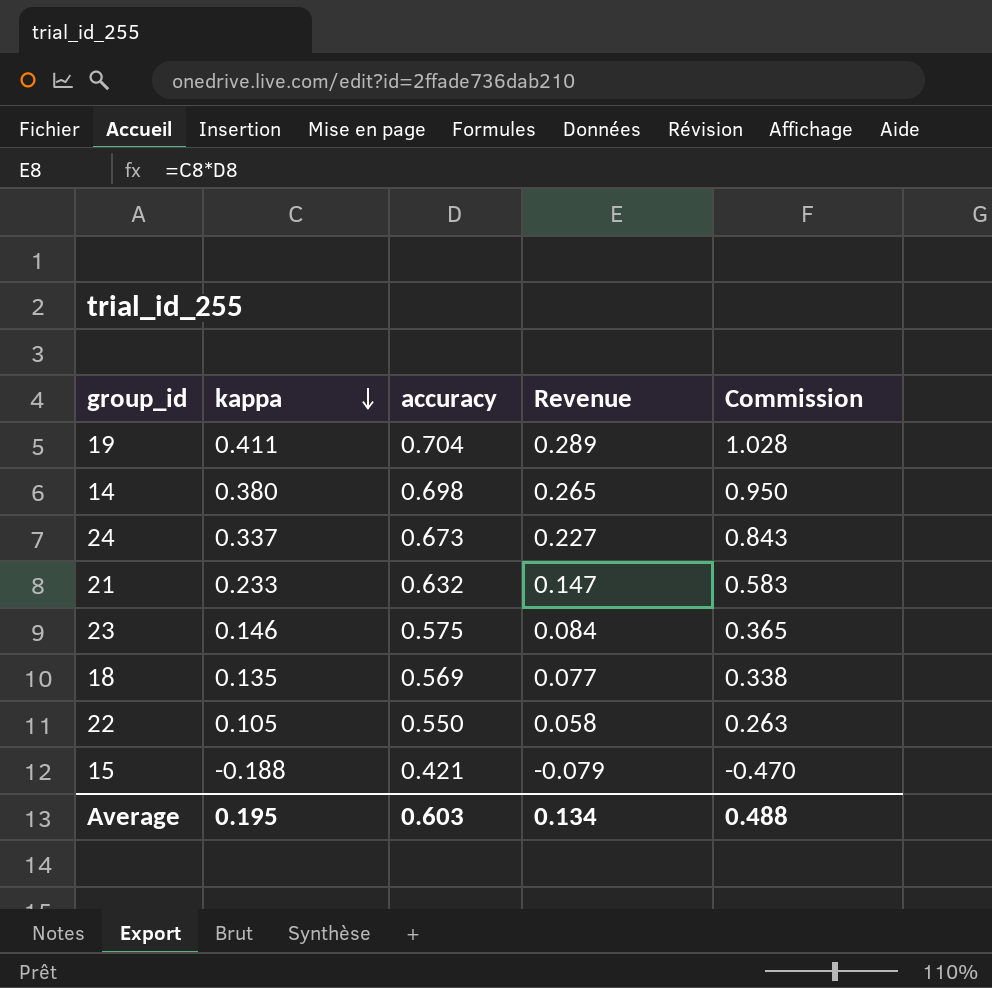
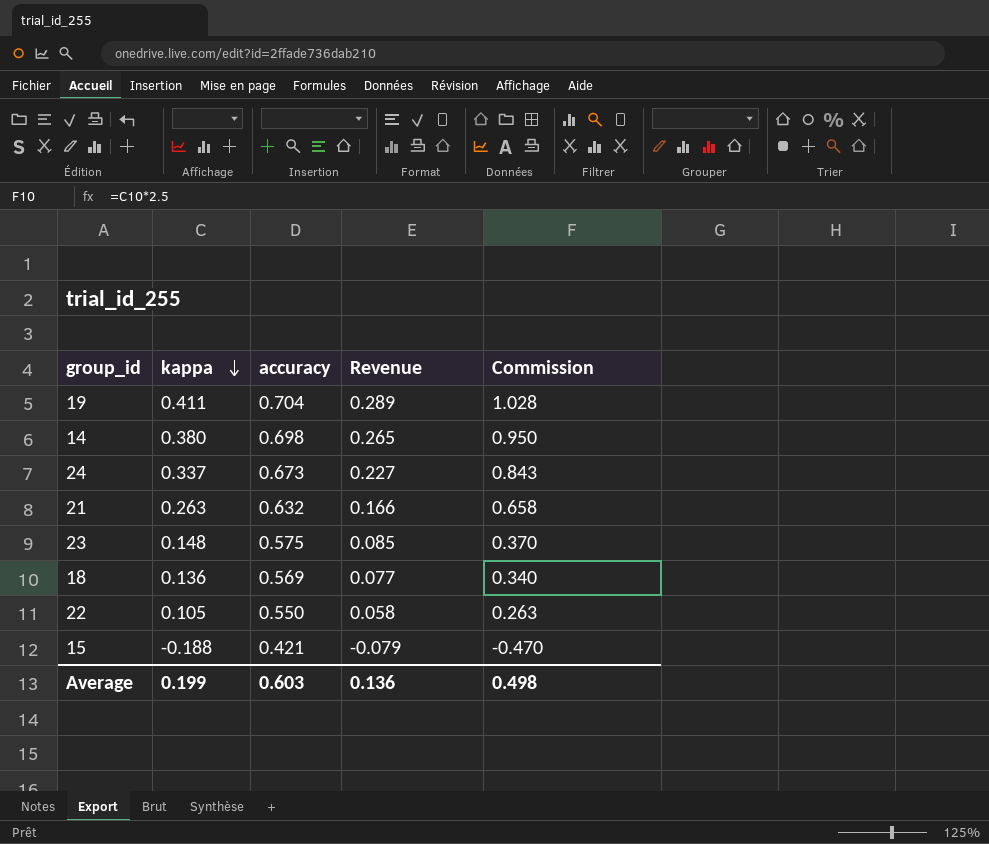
21 | kappa: 0.233 -> 0.263
21 | Revenue: 0.147 -> 0.166
21 | Commission: 0.583 -> 0.658
23 | kappa: 0.146 -> 0.148
23 | Revenue: 0.084 -> 0.085
23 | Commission: 0.365 -> 0.370
18 | kappa: 0.135 -> 0.136
18 | Commission: 0.338 -> 0.340
Average | kappa: 0.195 -> 0.199
Average | Revenue: 0.134 -> 0.136
Average | Commission: 0.488 -> 0.498

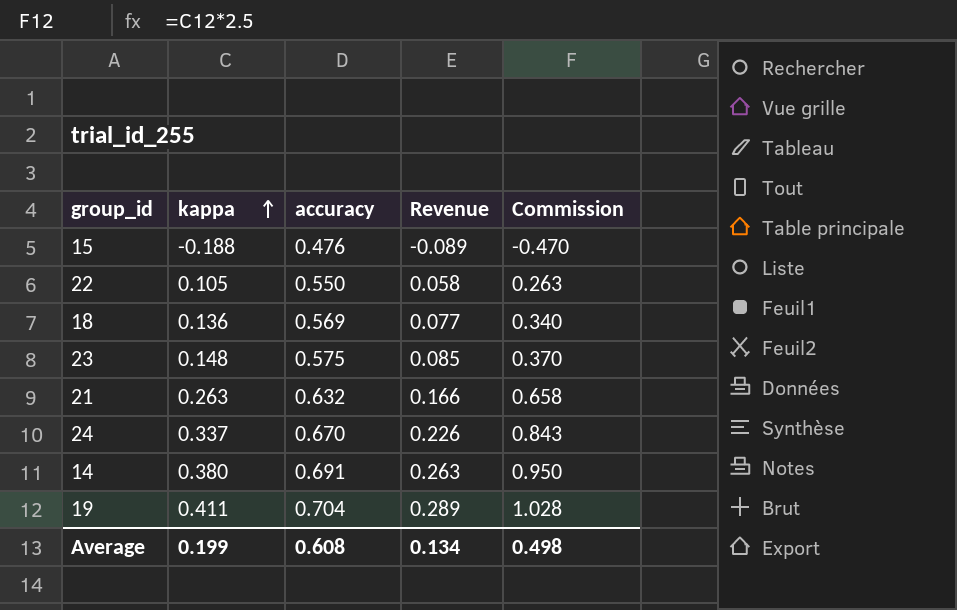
row order: kappa descending -> kappa ascending
15 | accuracy: 0.421 -> 0.476
15 | Revenue: -0.079 -> -0.089
24 | accuracy: 0.673 -> 0.670
24 | Revenue: 0.227 -> 0.226
14 | accuracy: 0.698 -> 0.691
14 | Revenue: 0.265 -> 0.263
Average | accuracy: 0.603 -> 0.608
Average | Revenue: 0.136 -> 0.134

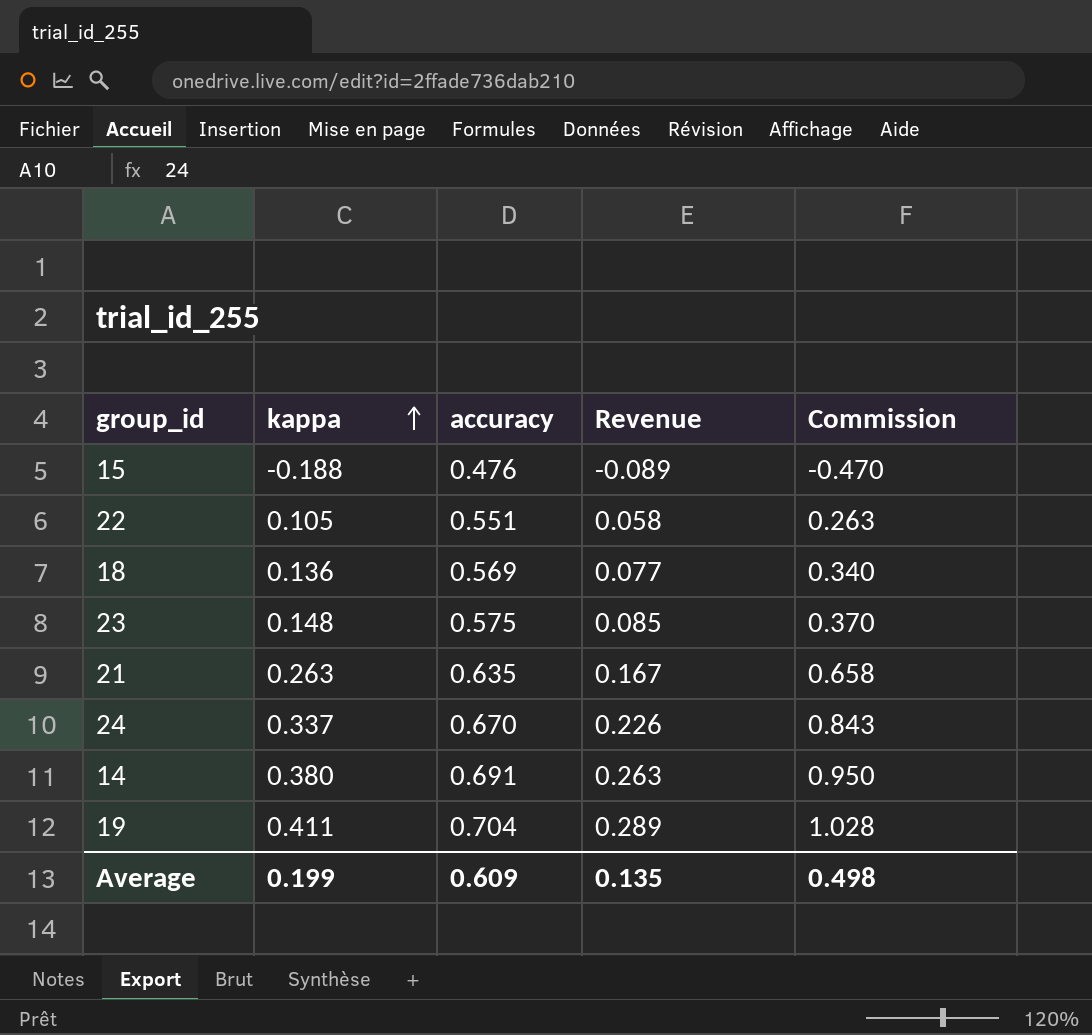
22 | accuracy: 0.550 -> 0.551
21 | accuracy: 0.632 -> 0.635
21 | Revenue: 0.166 -> 0.167
Average | accuracy: 0.608 -> 0.609
Average | Revenue: 0.134 -> 0.135

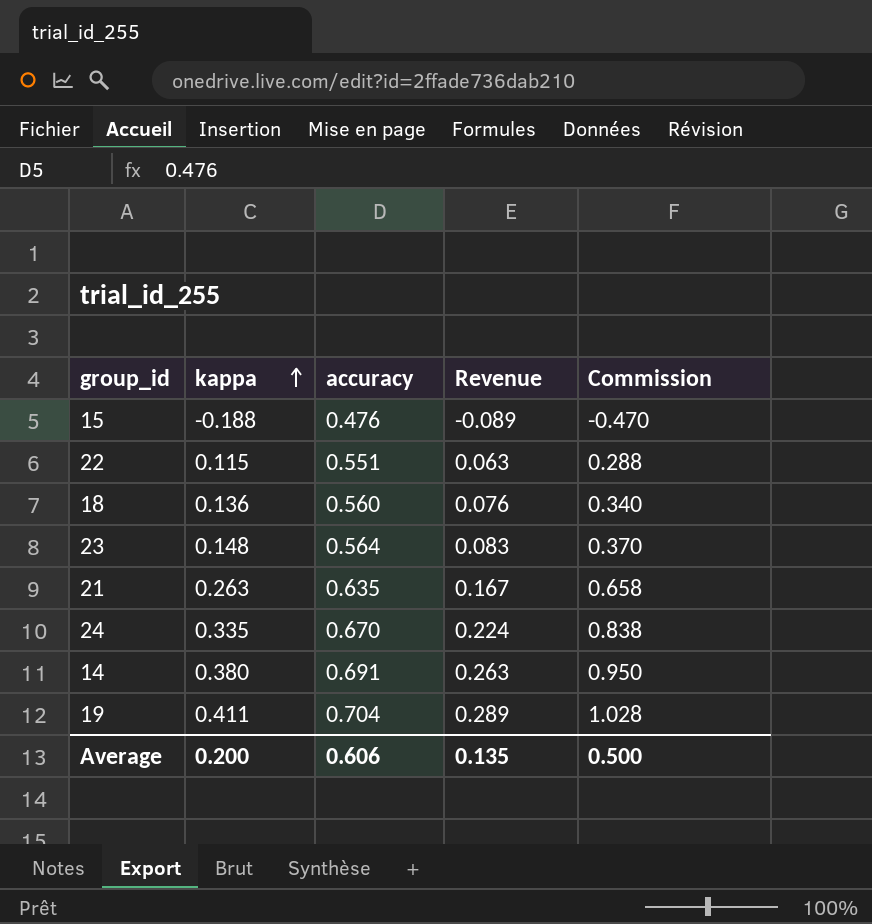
22 | kappa: 0.105 -> 0.115
22 | Revenue: 0.058 -> 0.063
22 | Commission: 0.263 -> 0.288
18 | accuracy: 0.569 -> 0.560
18 | Revenue: 0.077 -> 0.076
23 | accuracy: 0.575 -> 0.564
23 | Revenue: 0.085 -> 0.083
24 | kappa: 0.337 -> 0.335
24 | Revenue: 0.226 -> 0.224
24 | Commission: 0.843 -> 0.838
Average | kappa: 0.199 -> 0.200
Average | accuracy: 0.609 -> 0.606
Average | Commission: 0.498 -> 0.500

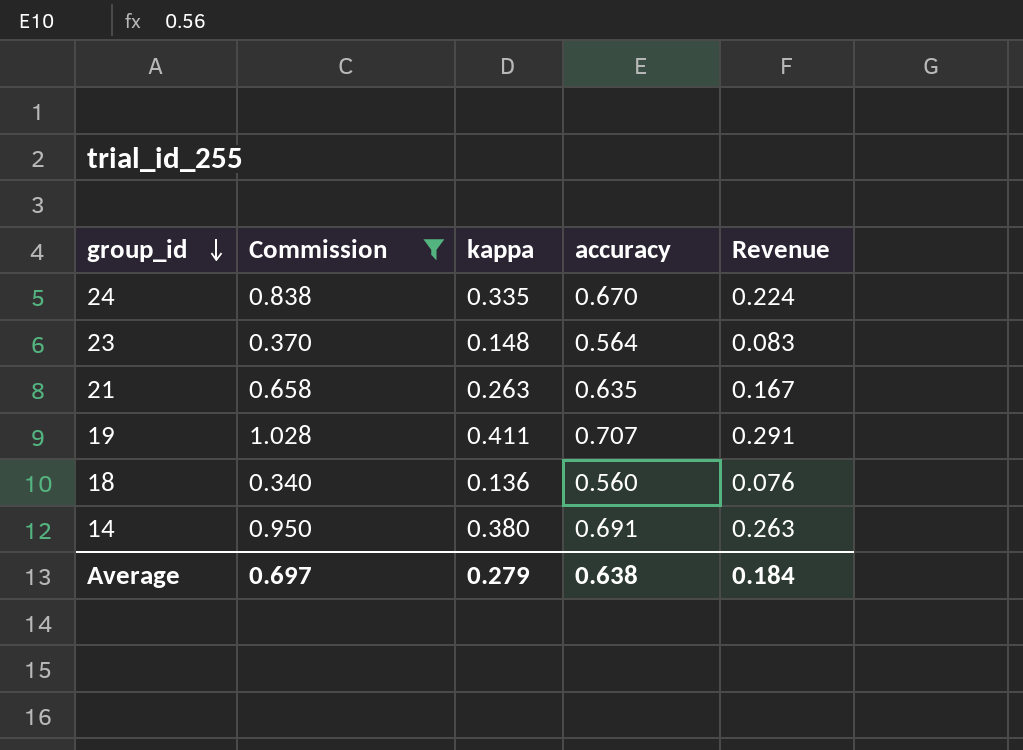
filter: none -> Commission >= 0.340
row order: kappa ascending -> group_id descending
column Commission | position: 5 -> 2
19 | accuracy: 0.704 -> 0.707
19 | Revenue: 0.289 -> 0.291
Average | Commission: 0.500 -> 0.697
Average | kappa: 0.200 -> 0.279
Average | accuracy: 0.606 -> 0.638
Average | Revenue: 0.135 -> 0.184

